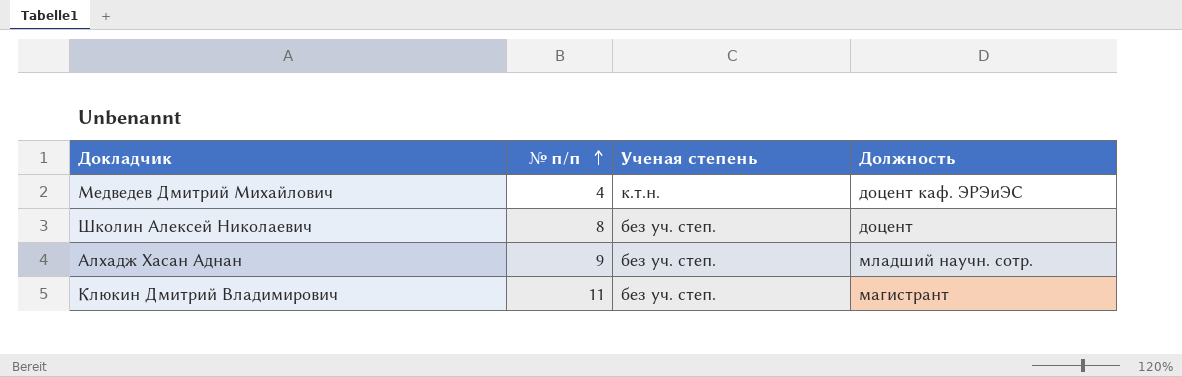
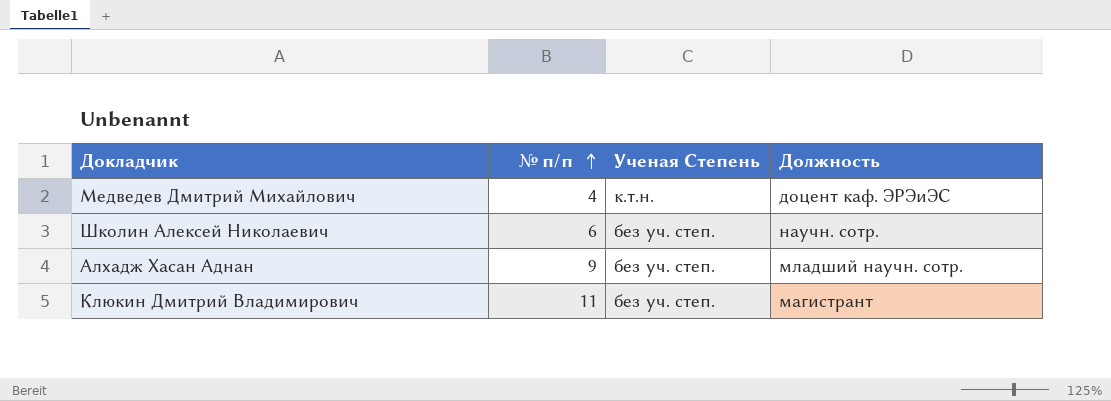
column name: Ученая степень -> Ученая Степень
Школин Алексей Николаевич | № п/п: 8 -> 6
Школин Алексей Николаевич | Должность: доцент -> научн. сотр.

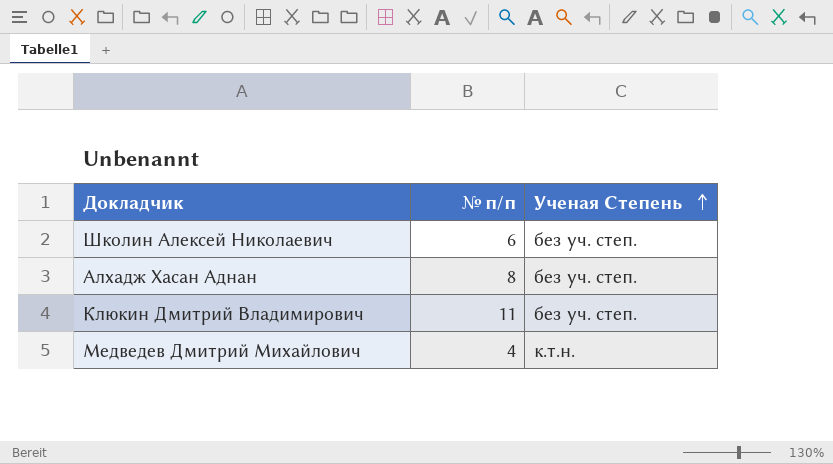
row order: № п/п ascending -> Ученая Степень ascending
column Должность | position: 4 -> none
Алхадж Хасан Аднан | № п/п: 9 -> 8

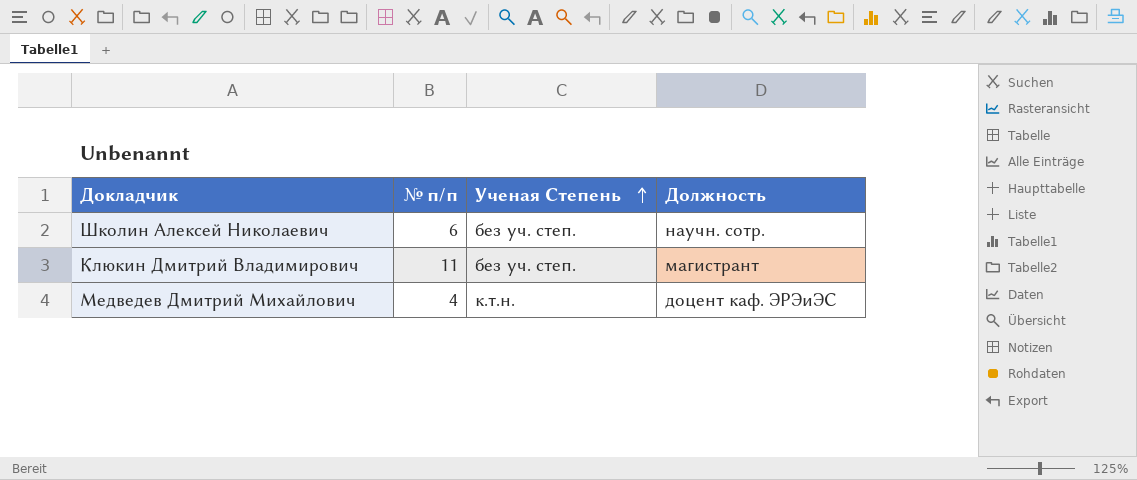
column Должность | position: none -> 4
row Алхадж Хасан Аднан: 8 | без уч. степ. -> none

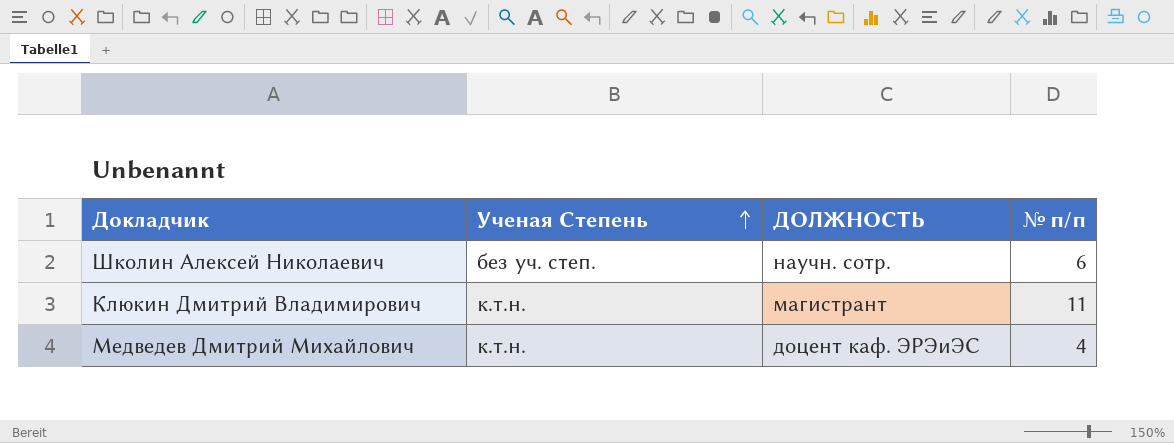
column name: Должность -> ДОЛЖНОСТЬ
column № п/п | position: 2 -> 4
Клюкин Дмитрий Владимирович | Ученая Степень: без уч. степ. -> к.т.н.

